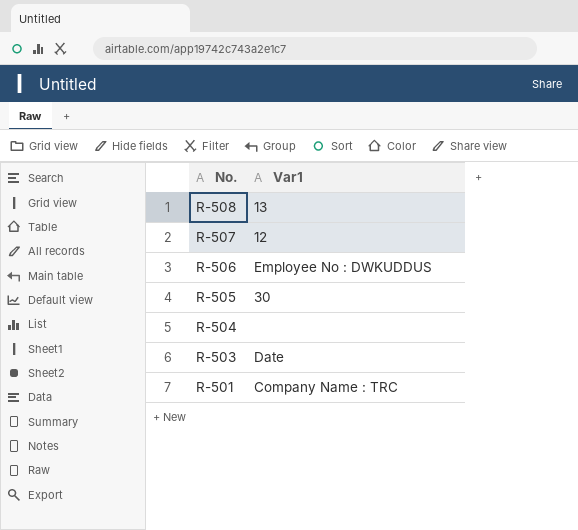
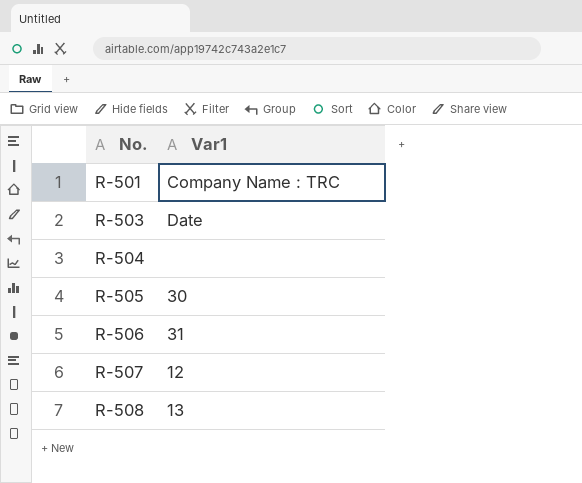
row order: No. descending -> No. ascending
R-506 | Var1: Employee No : DWKUDDUS -> 31

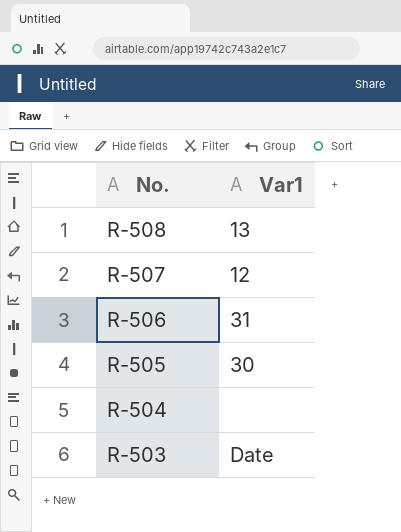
row order: No. ascending -> No. descending
row R-501: Company Name : TRC -> none

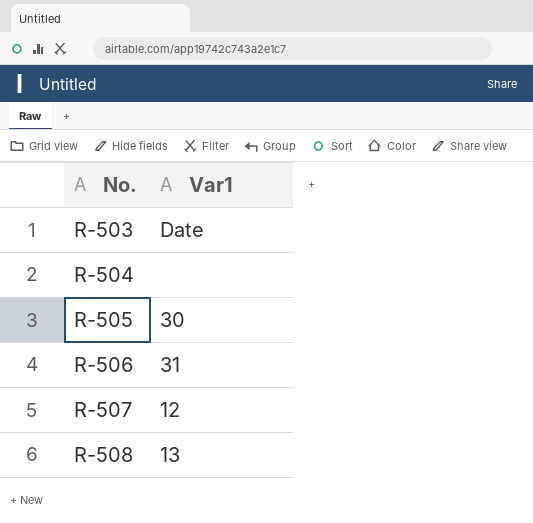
row order: No. descending -> No. ascending

